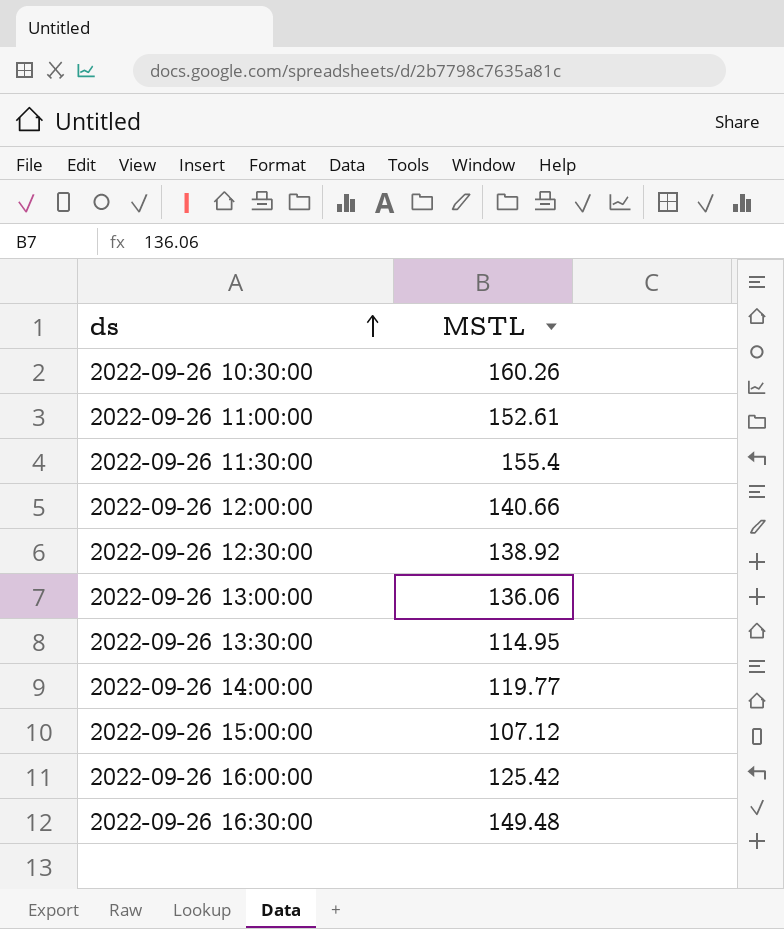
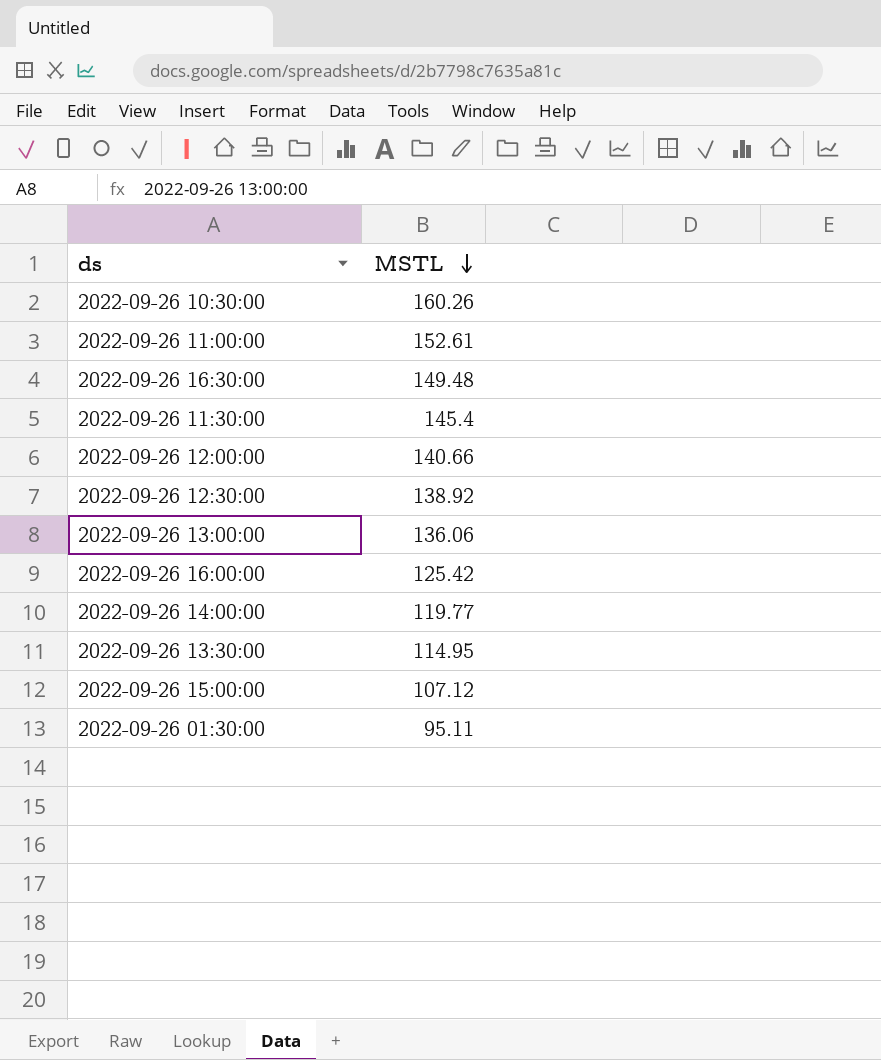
row order: ds ascending -> MSTL descending
2022-09-26 11:30:00 | MSTL: 155.4 -> 145.4
row 2022-09-26 01:30:00: none -> 95.11

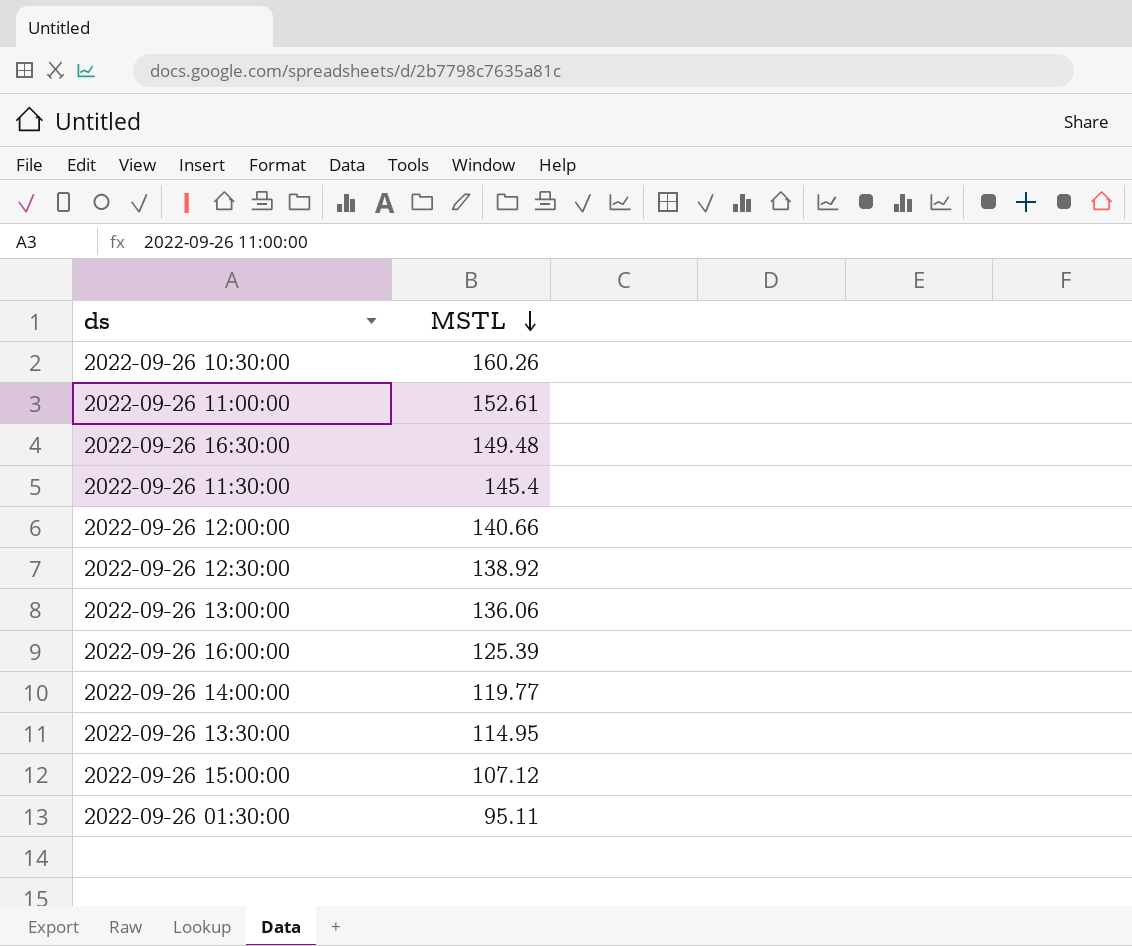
2022-09-26 16:00:00 | MSTL: 125.42 -> 125.39

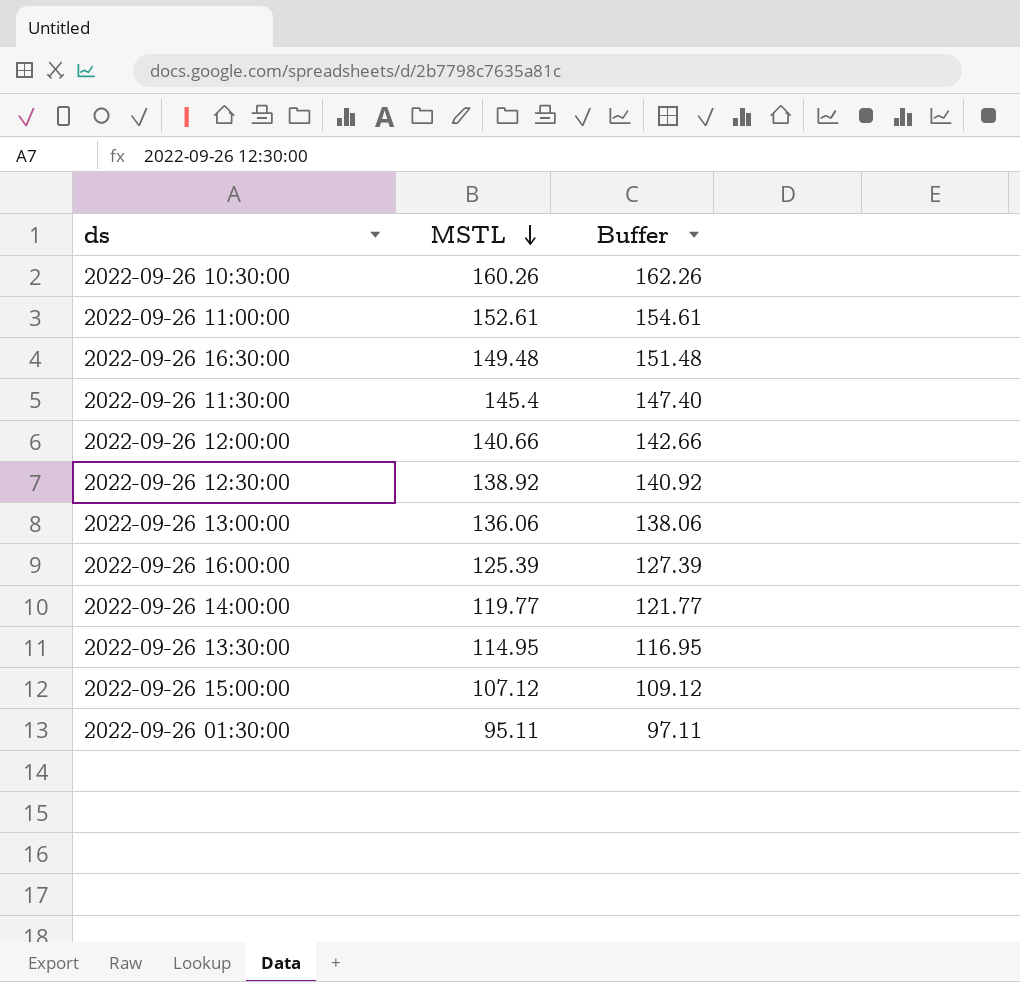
column Buffer | formula: none -> [MSTL] + 2

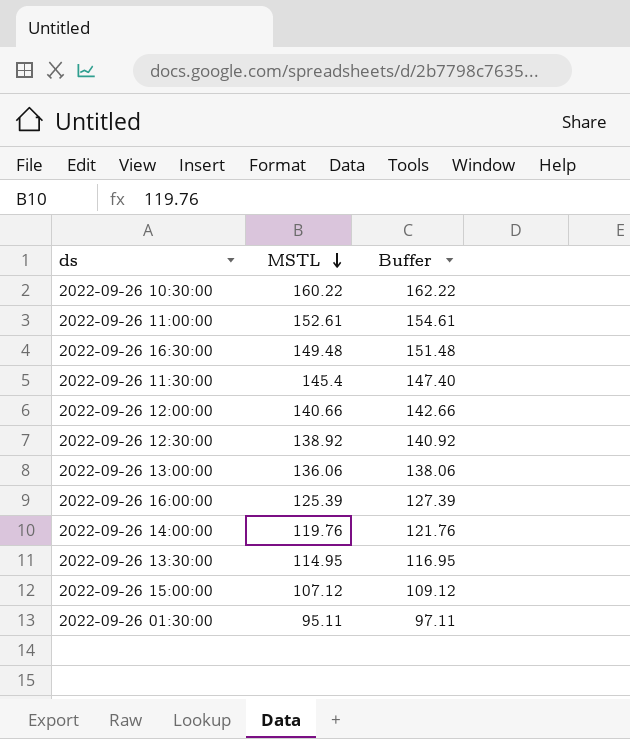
2022-09-26 10:30:00 | MSTL: 160.26 -> 160.22
2022-09-26 10:30:00 | Buffer: 162.26 -> 162.22
2022-09-26 14:00:00 | MSTL: 119.77 -> 119.76
2022-09-26 14:00:00 | Buffer: 121.77 -> 121.76

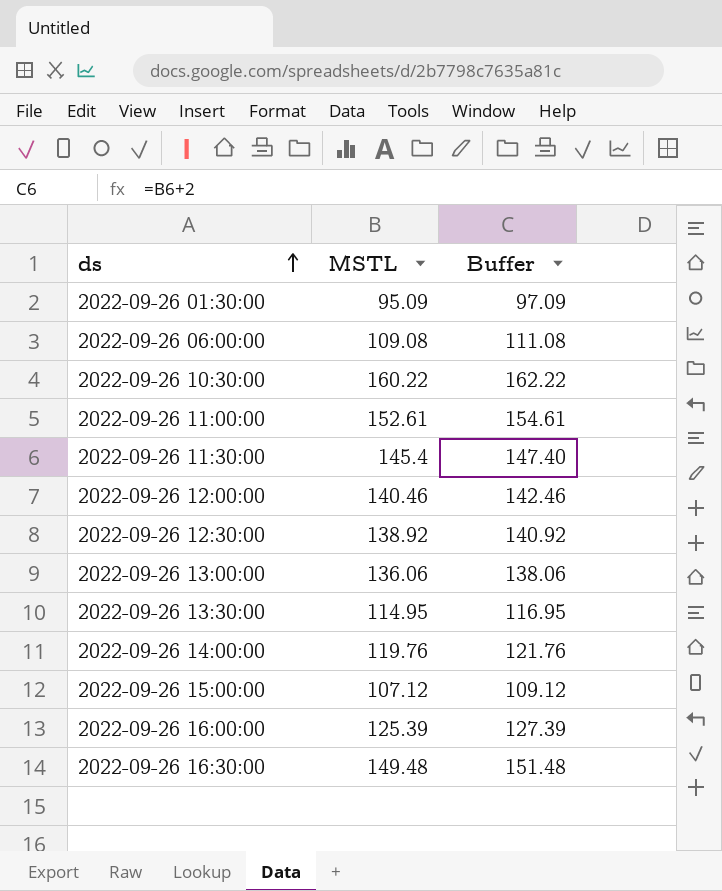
row order: MSTL descending -> ds ascending
2022-09-26 01:30:00 | MSTL: 95.11 -> 95.09
2022-09-26 01:30:00 | Buffer: 97.11 -> 97.09
row 2022-09-26 06:00:00: none -> 109.08 | 111.08
2022-09-26 12:00:00 | MSTL: 140.66 -> 140.46
2022-09-26 12:00:00 | Buffer: 142.66 -> 142.46

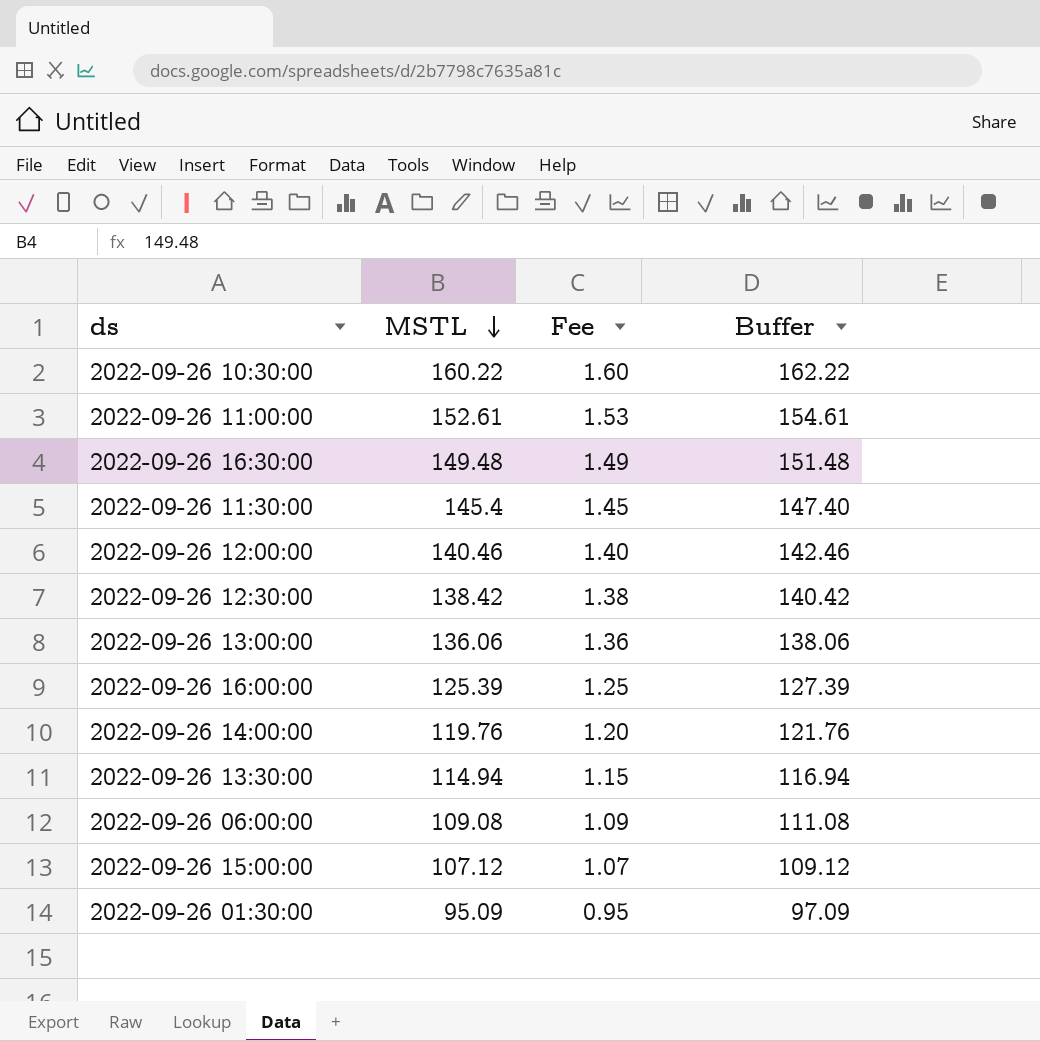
row order: ds ascending -> MSTL descending
column Fee | formula: none -> [MSTL] * 0.01
2022-09-26 12:30:00 | MSTL: 138.92 -> 138.42
2022-09-26 12:30:00 | Buffer: 140.92 -> 140.42
2022-09-26 13:30:00 | MSTL: 114.95 -> 114.94
2022-09-26 13:30:00 | Buffer: 116.95 -> 116.94

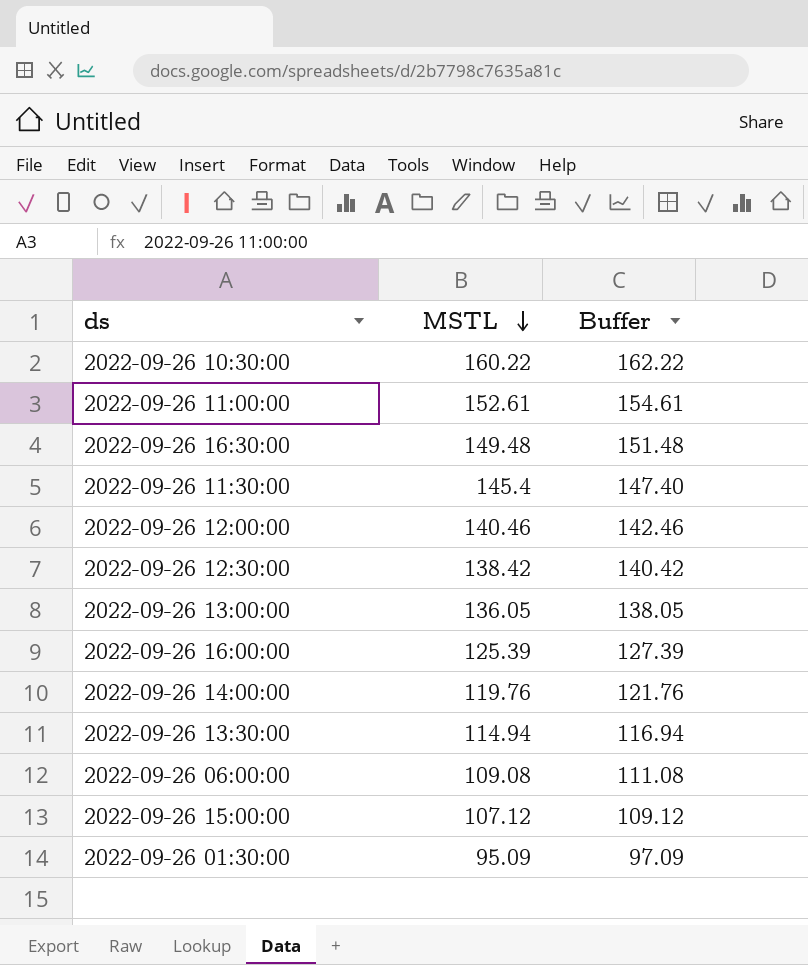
column Fee | formula: [MSTL] * 0.01 -> none
2022-09-26 13:00:00 | MSTL: 136.06 -> 136.05
2022-09-26 13:00:00 | Buffer: 138.06 -> 138.05

